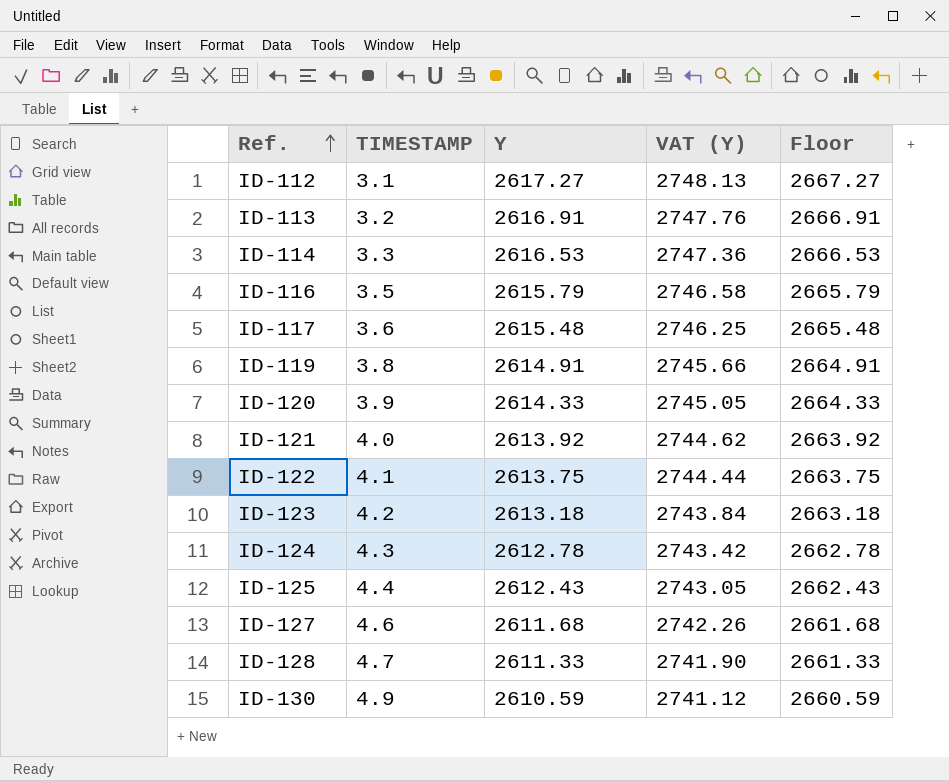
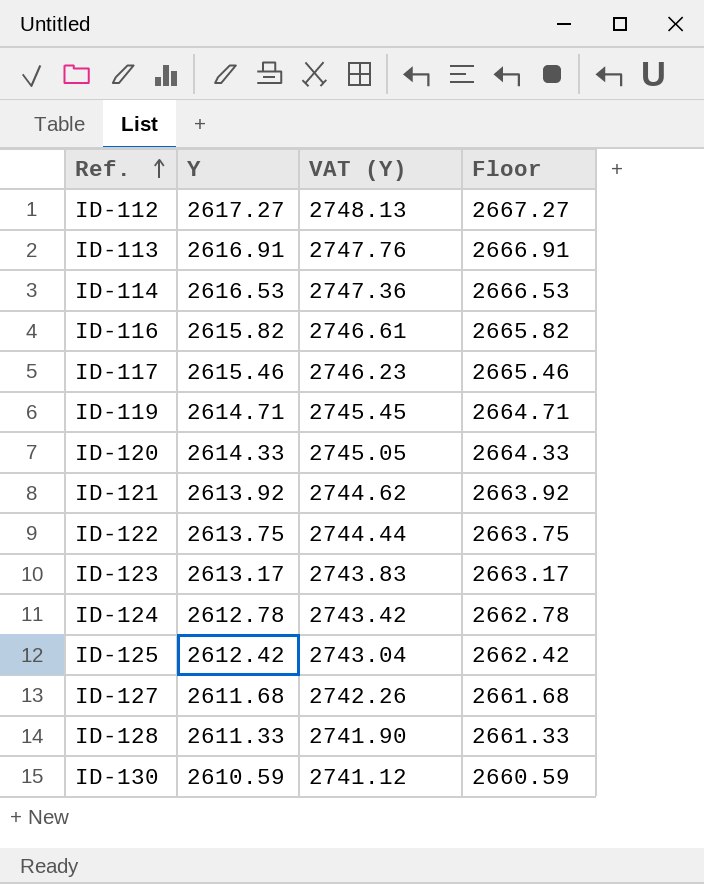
column TIMESTAMP | position: 2 -> none
ID-116 | Y: 2615.79 -> 2615.82
ID-116 | VAT (Y): 2746.58 -> 2746.61
ID-116 | Floor: 2665.79 -> 2665.82
ID-117 | Y: 2615.48 -> 2615.46
ID-117 | VAT (Y): 2746.25 -> 2746.23
ID-117 | Floor: 2665.48 -> 2665.46
ID-119 | Y: 2614.91 -> 2614.71
ID-119 | VAT (Y): 2745.66 -> 2745.45
ID-119 | Floor: 2664.91 -> 2664.71
ID-123 | Y: 2613.18 -> 2613.17
ID-123 | VAT (Y): 2743.84 -> 2743.83
ID-123 | Floor: 2663.18 -> 2663.17
ID-125 | Y: 2612.43 -> 2612.42
ID-125 | VAT (Y): 2743.05 -> 2743.04
ID-125 | Floor: 2662.43 -> 2662.42

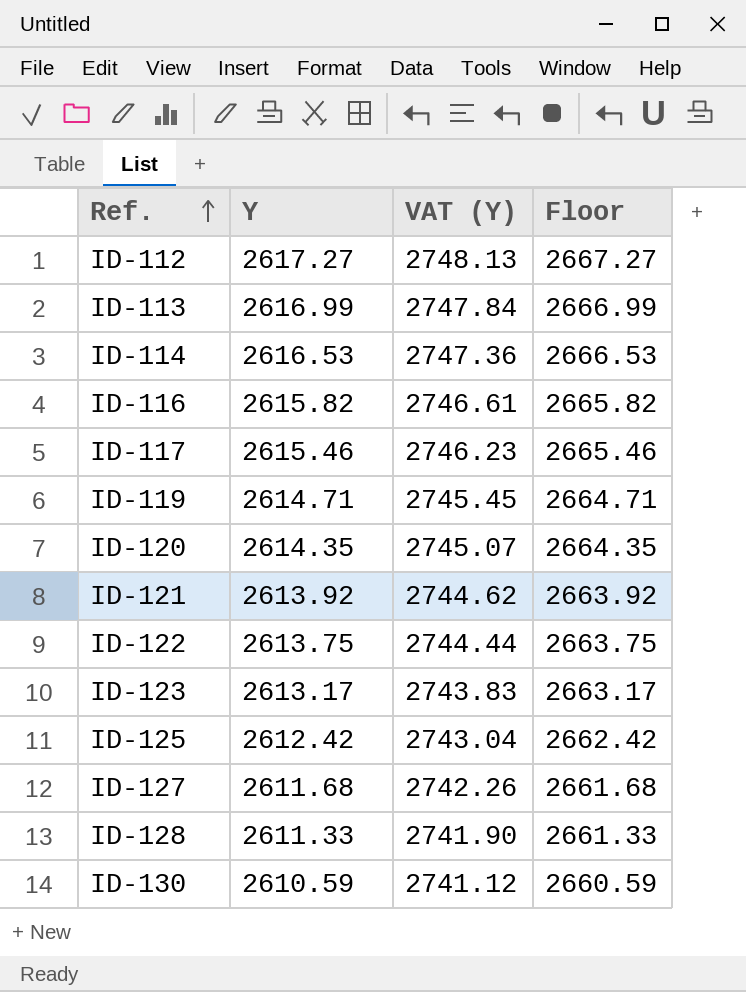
row ID-124: 2612.78 | 2743.42 | 2662.78 -> none
ID-113 | Y: 2616.91 -> 2616.99
ID-113 | VAT (Y): 2747.76 -> 2747.84
ID-113 | Floor: 2666.91 -> 2666.99
ID-120 | Y: 2614.33 -> 2614.35
ID-120 | VAT (Y): 2745.05 -> 2745.07
ID-120 | Floor: 2664.33 -> 2664.35

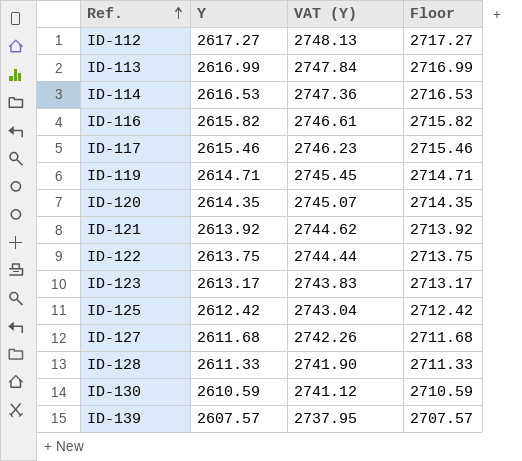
column Floor | formula: [Y] + 50 -> [Y] + 100
row ID-139: none -> 2607.57 | 2737.95 | 2707.57

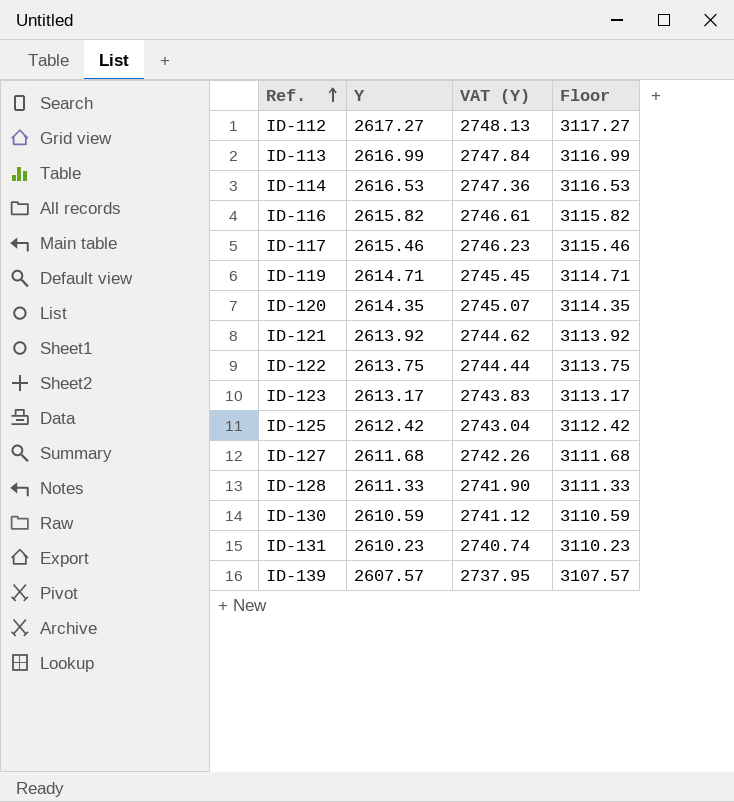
column Floor | formula: [Y] + 100 -> [Y] + 500
row ID-131: none -> 2610.23 | 2740.74 | 3110.23

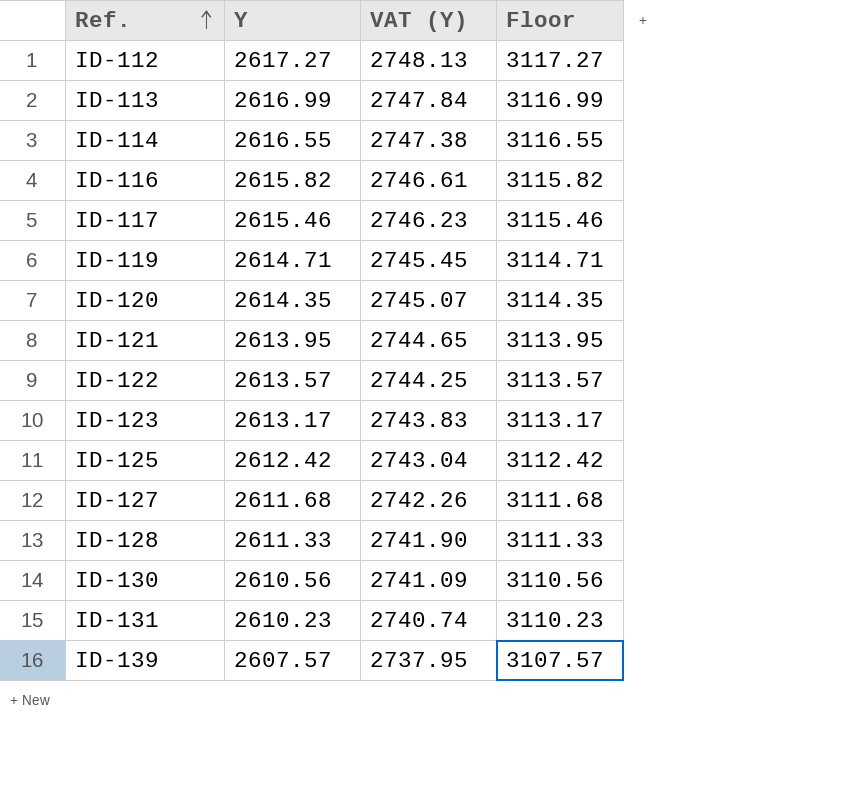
ID-114 | Y: 2616.53 -> 2616.55
ID-114 | VAT (Y): 2747.36 -> 2747.38
ID-114 | Floor: 3116.53 -> 3116.55
ID-121 | Y: 2613.92 -> 2613.95
ID-121 | VAT (Y): 2744.62 -> 2744.65
ID-121 | Floor: 3113.92 -> 3113.95
ID-122 | Y: 2613.75 -> 2613.57
ID-122 | VAT (Y): 2744.44 -> 2744.25
ID-122 | Floor: 3113.75 -> 3113.57
ID-130 | Y: 2610.59 -> 2610.56
ID-130 | VAT (Y): 2741.12 -> 2741.09
ID-130 | Floor: 3110.59 -> 3110.56

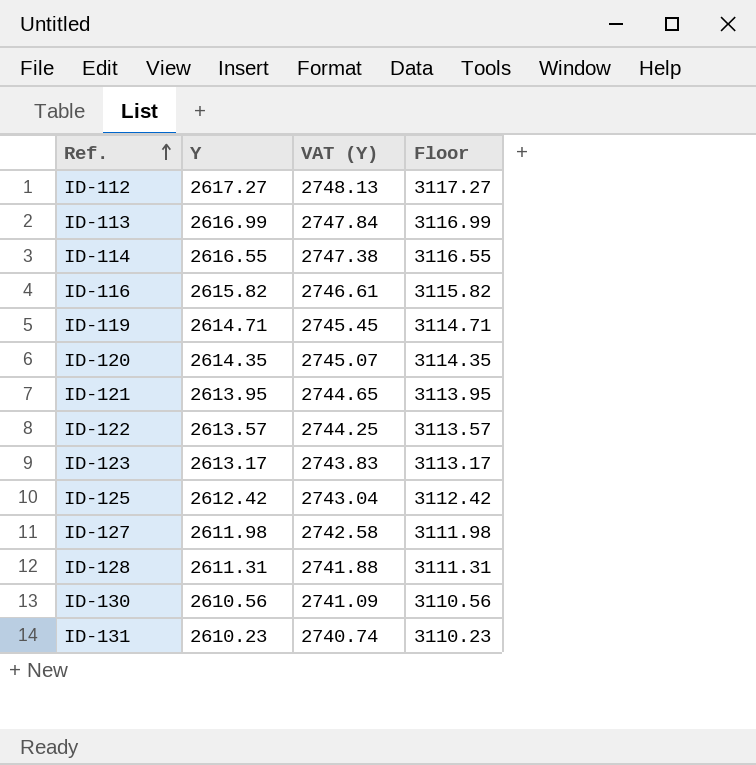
row ID-117: 2615.46 | 2746.23 | 3115.46 -> none
row ID-139: 2607.57 | 2737.95 | 3107.57 -> none
ID-127 | Y: 2611.68 -> 2611.98
ID-127 | VAT (Y): 2742.26 -> 2742.58
ID-127 | Floor: 3111.68 -> 3111.98
ID-128 | Y: 2611.33 -> 2611.31
ID-128 | VAT (Y): 2741.90 -> 2741.88
ID-128 | Floor: 3111.33 -> 3111.31

